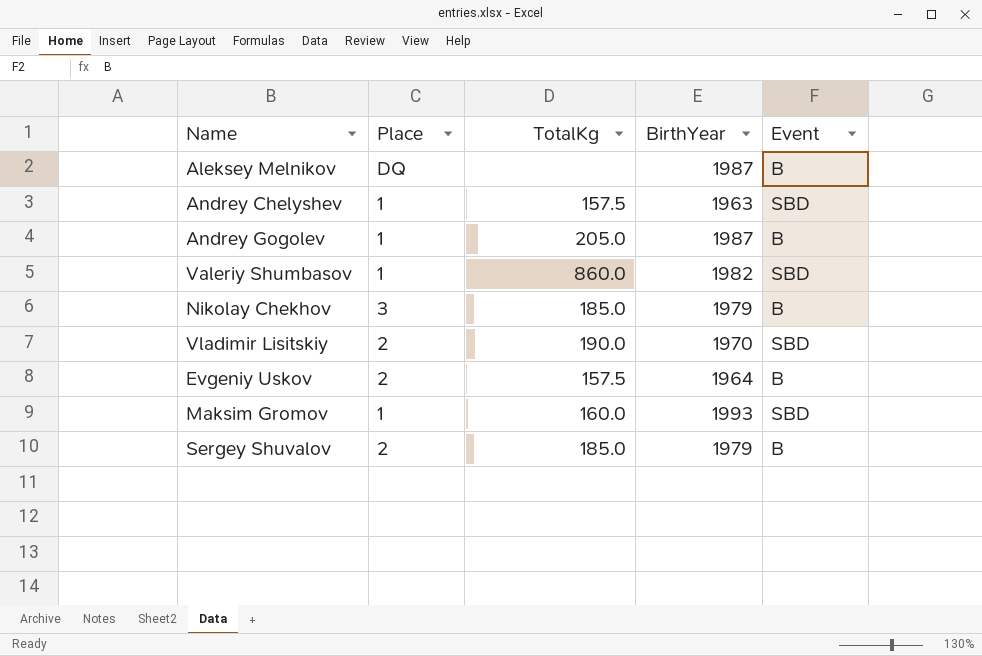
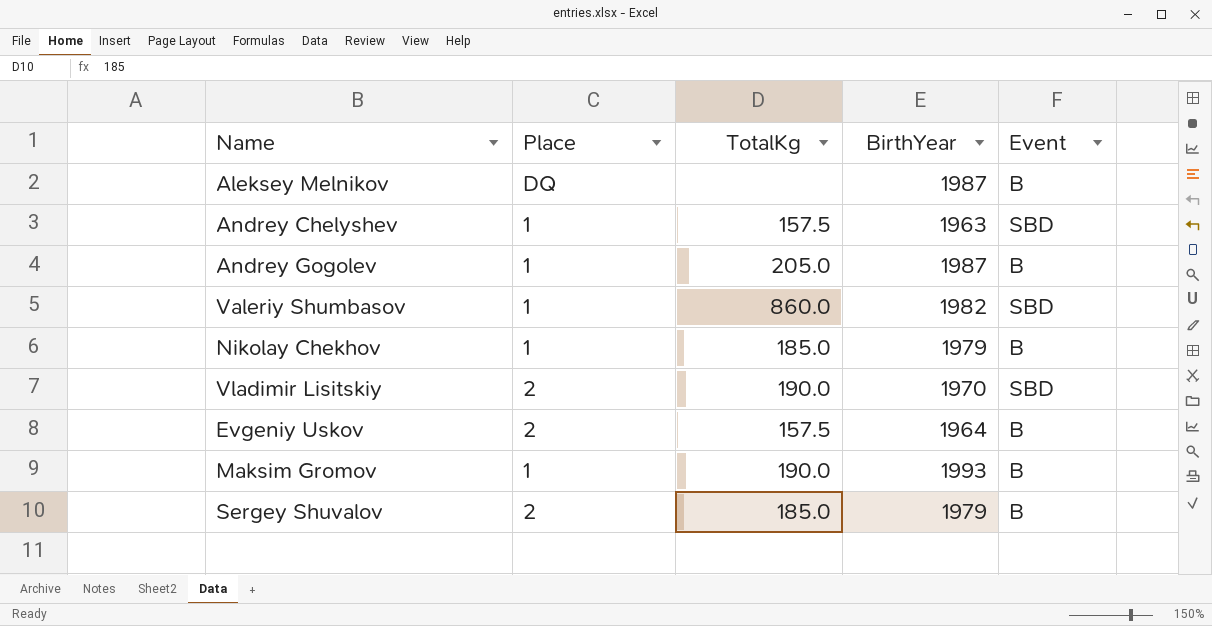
Nikolay Chekhov | Place: 3 -> 1
Maksim Gromov | TotalKg: 160.0 -> 190.0
Maksim Gromov | Event: SBD -> B

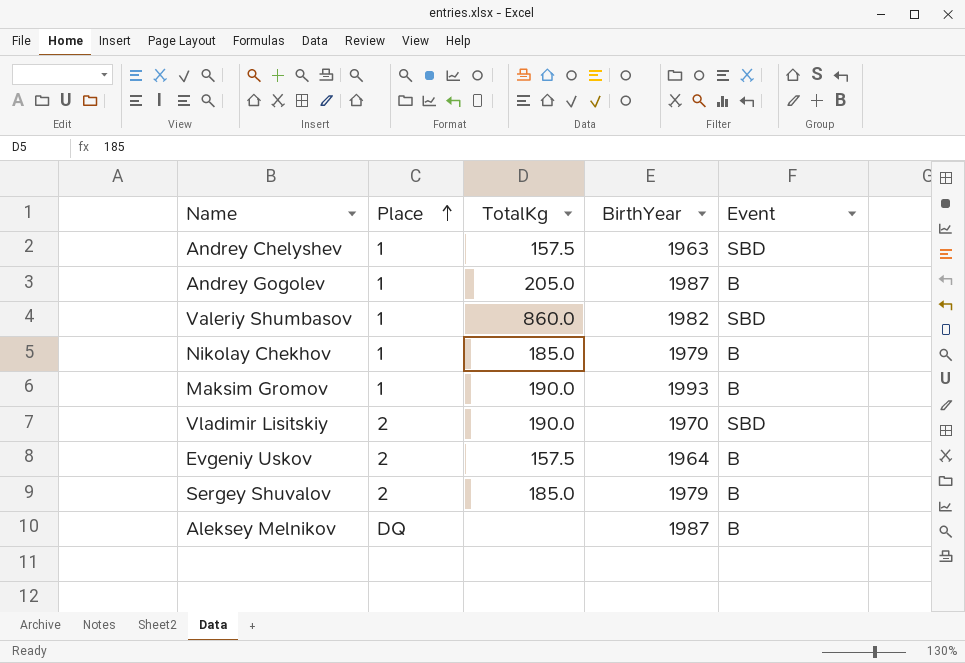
row order: none -> Place ascending

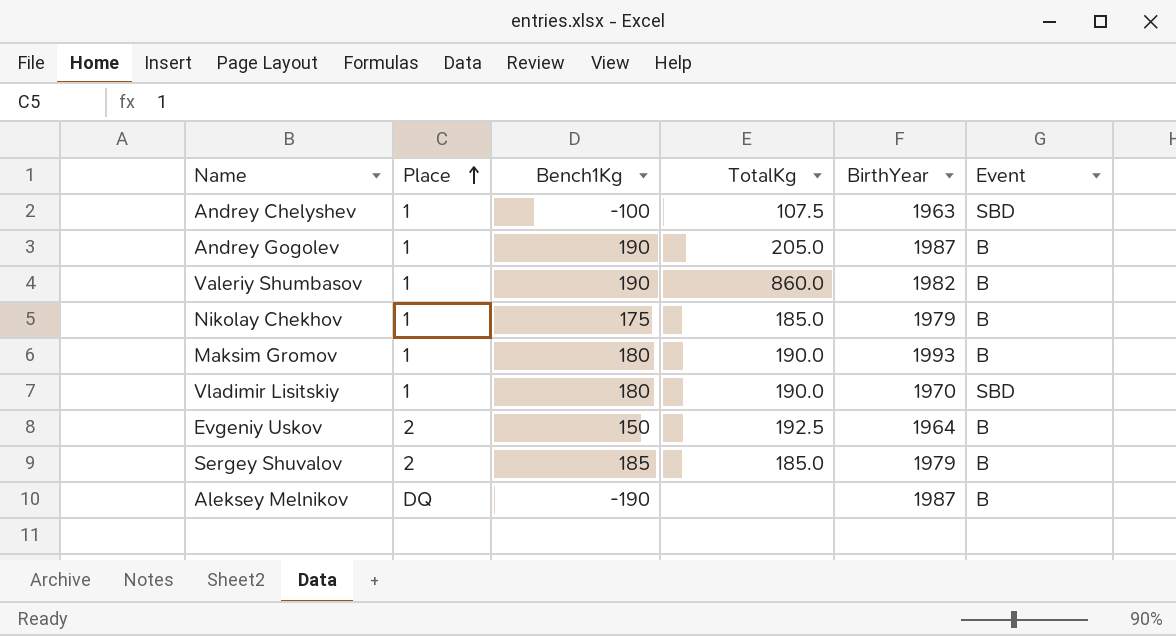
column Bench1Kg | position: none -> 3
Andrey Chelyshev | TotalKg: 157.5 -> 107.5
Valeriy Shumbasov | Event: SBD -> B
Vladimir Lisitskiy | Place: 2 -> 1
Evgeniy Uskov | TotalKg: 157.5 -> 192.5

